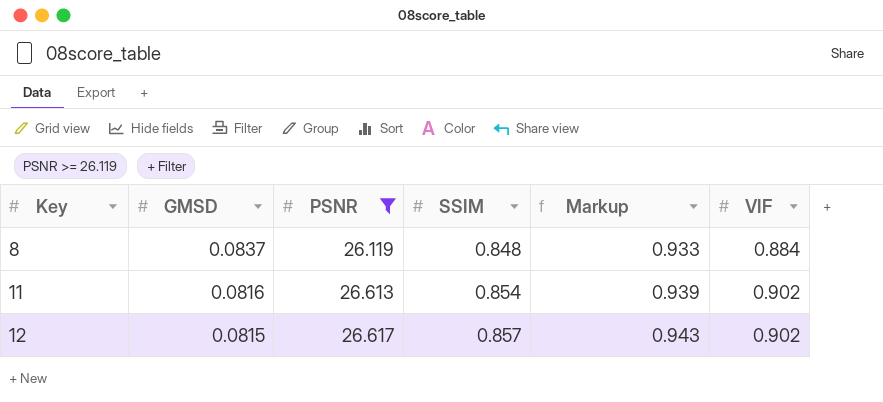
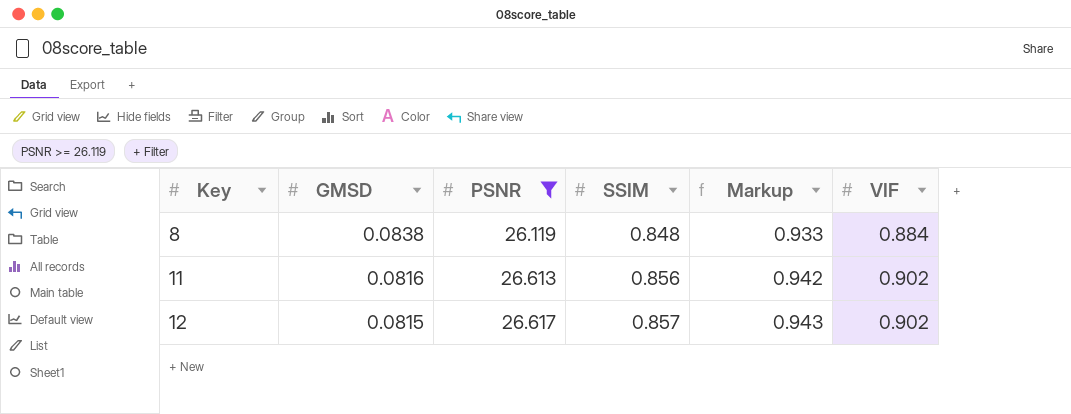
8 | GMSD: 0.0837 -> 0.0838
11 | SSIM: 0.854 -> 0.856
11 | Markup: 0.939 -> 0.942

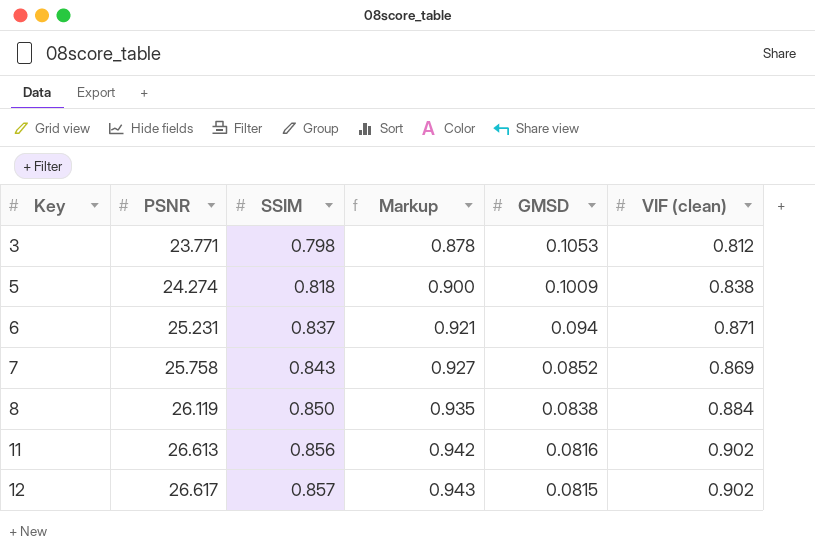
filter: PSNR >= 26.119 -> none
column GMSD | position: 2 -> 5
column name: VIF -> VIF (clean)
8 | SSIM: 0.848 -> 0.850
8 | Markup: 0.933 -> 0.935

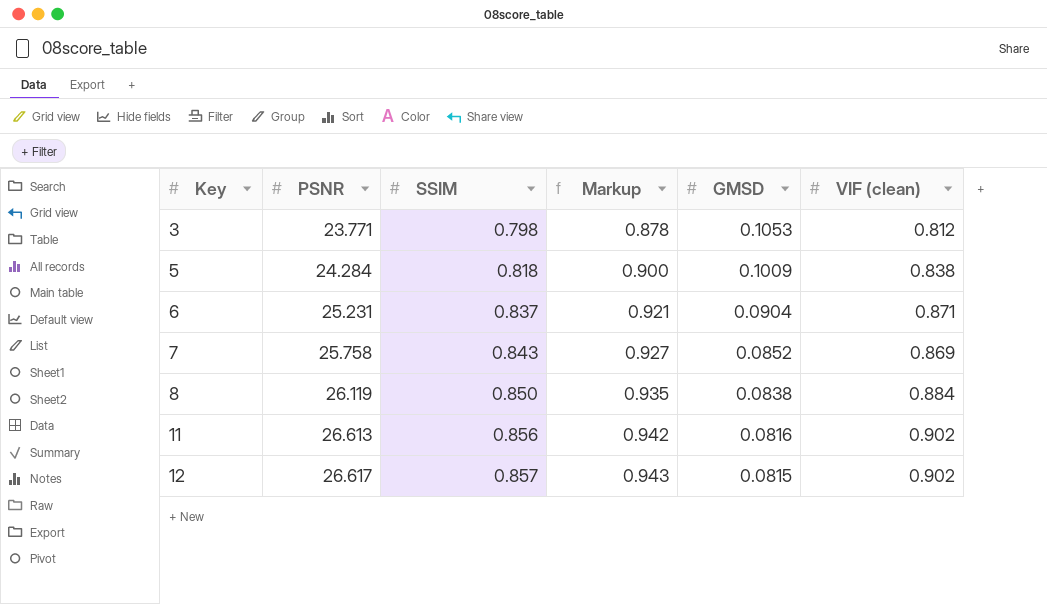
5 | PSNR: 24.274 -> 24.284
6 | GMSD: 0.094 -> 0.0904

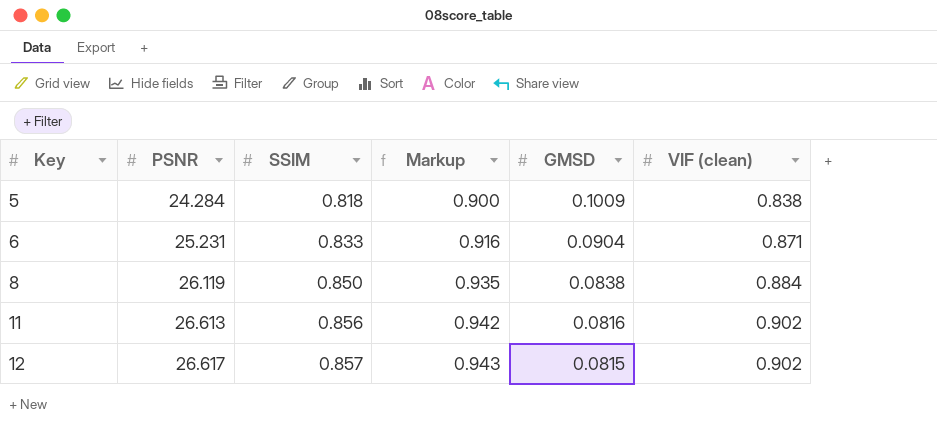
row 3: 23.771 | 0.798 | 0.878 | 0.1053 | 0.812 -> none
row 7: 25.758 | 0.843 | 0.927 | 0.0852 | 0.869 -> none
6 | SSIM: 0.837 -> 0.833
6 | Markup: 0.921 -> 0.916

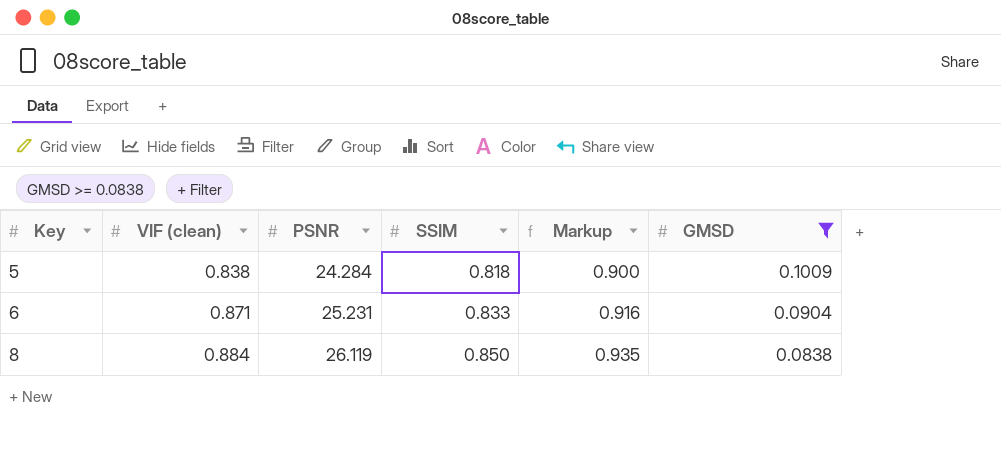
filter: none -> GMSD >= 0.0838
column VIF (clean) | position: 6 -> 2

